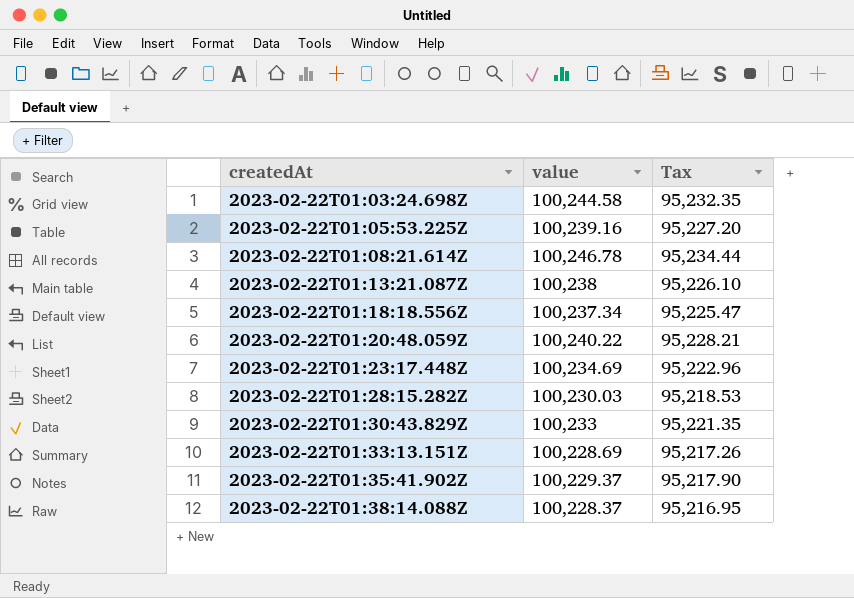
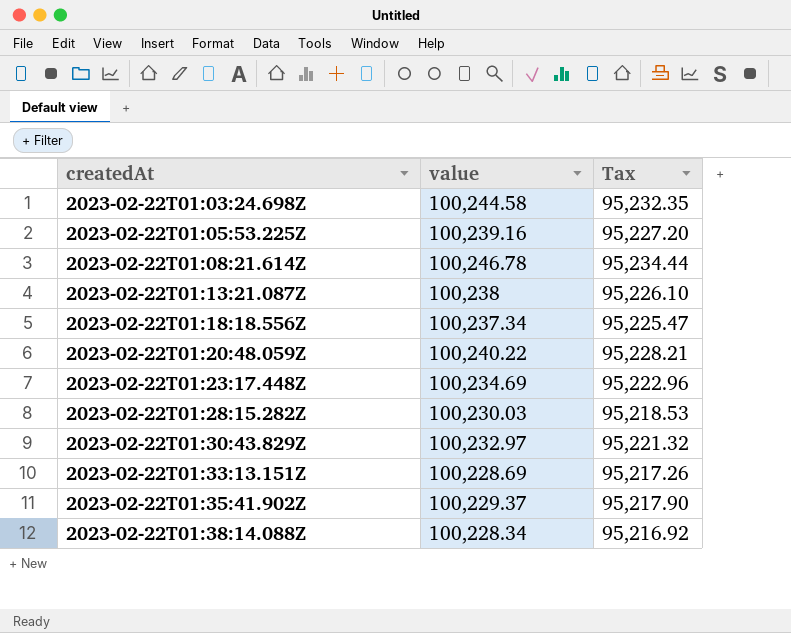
2023-02-22T01:30:43.829Z | value: 100,233 -> 100,232.97
2023-02-22T01:30:43.829Z | Tax: 95,221.35 -> 95,221.32
2023-02-22T01:38:14.088Z | value: 100,228.37 -> 100,228.34
2023-02-22T01:38:14.088Z | Tax: 95,216.95 -> 95,216.92

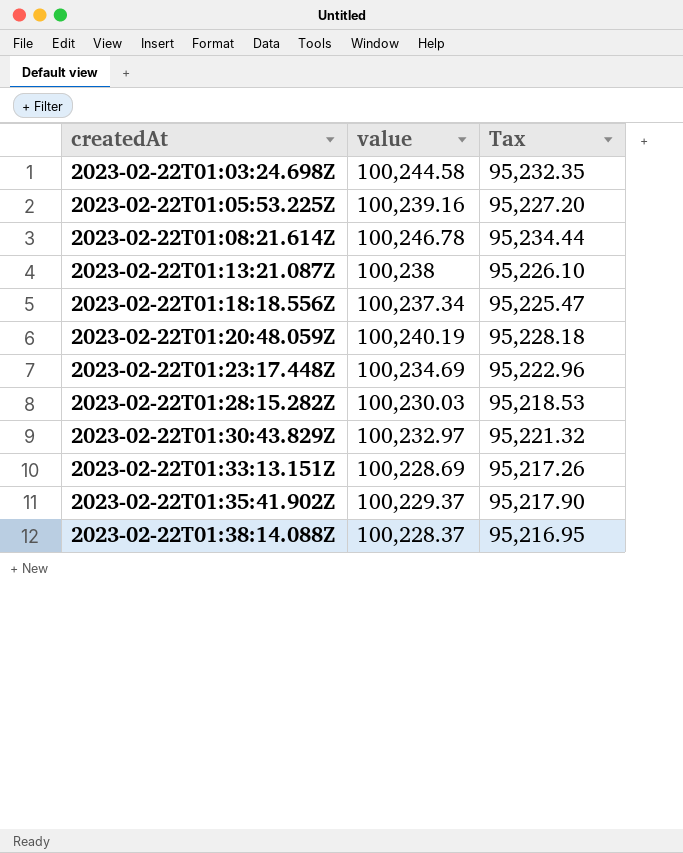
2023-02-22T01:20:48.059Z | value: 100,240.22 -> 100,240.19
2023-02-22T01:20:48.059Z | Tax: 95,228.21 -> 95,228.18
2023-02-22T01:38:14.088Z | value: 100,228.34 -> 100,228.37
2023-02-22T01:38:14.088Z | Tax: 95,216.92 -> 95,216.95

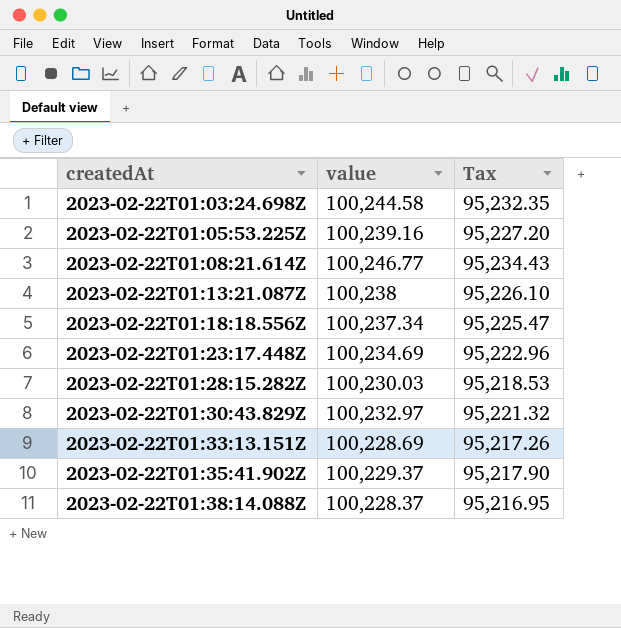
row 2023-02-22T01:20:48.059Z: 100,240.19 | 95,228.18 -> none
2023-02-22T01:08:21.614Z | value: 100,246.78 -> 100,246.77
2023-02-22T01:08:21.614Z | Tax: 95,234.44 -> 95,234.43

